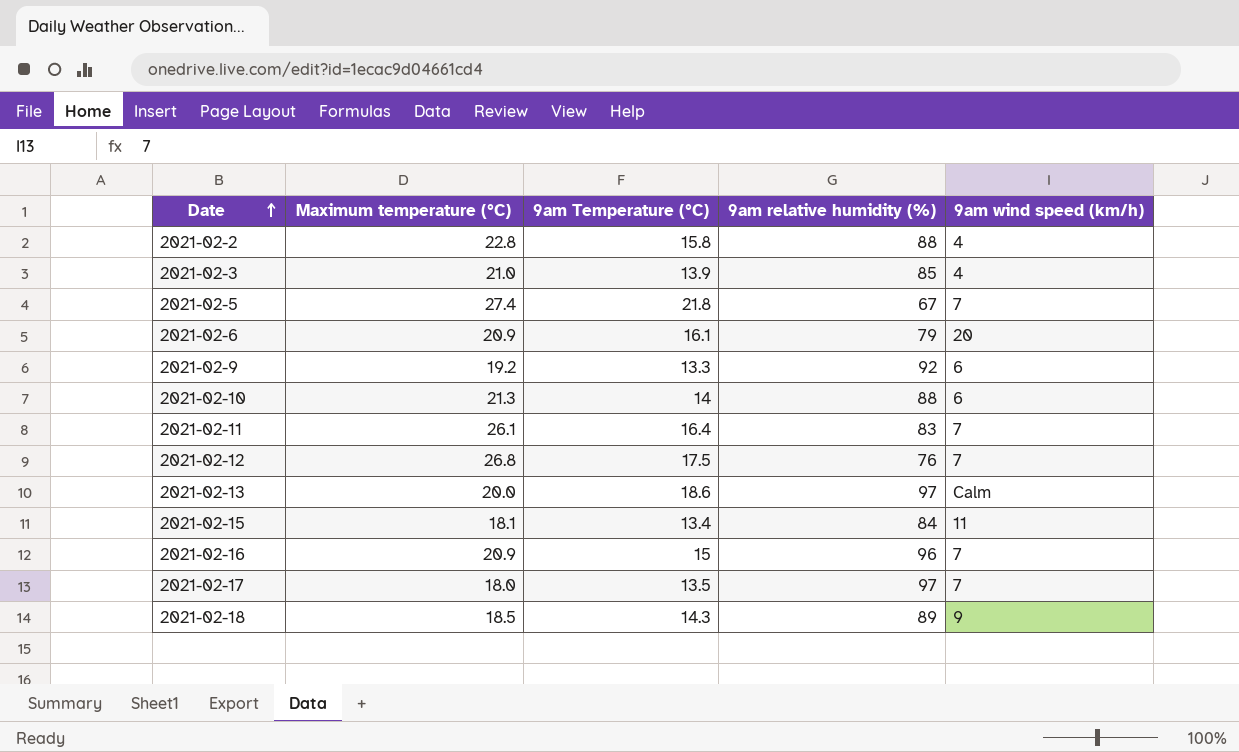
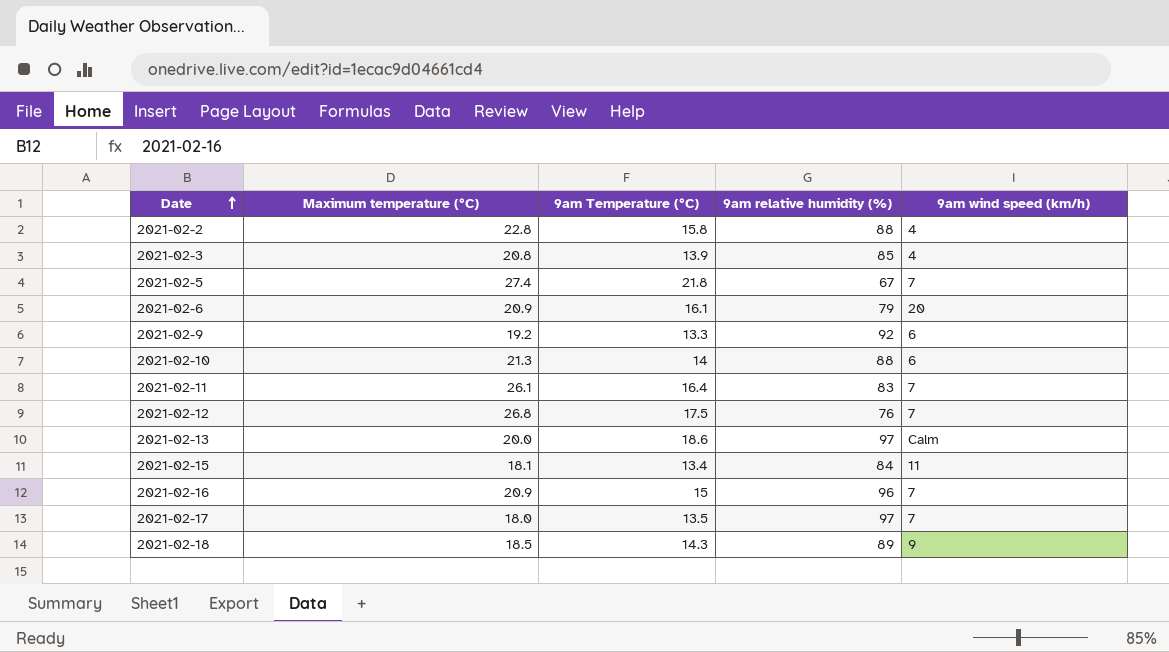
2021-02-3 | Maximum temperature (°C): 21.0 -> 20.8

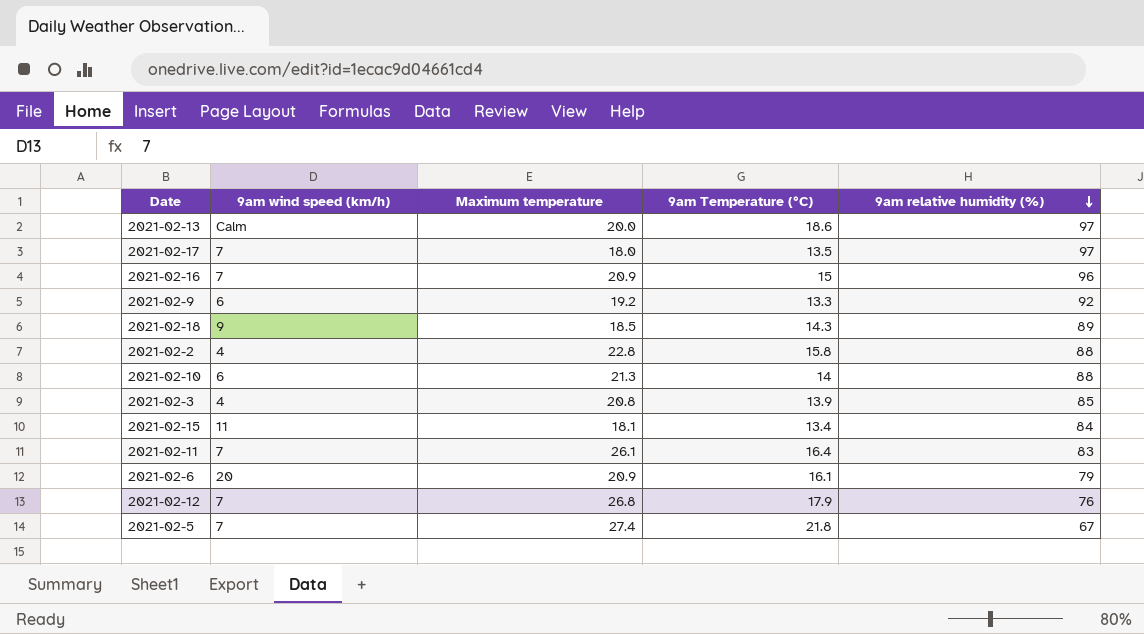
row order: Date ascending -> 9am relative humidity (%) descending
column 9am wind speed (km/h) | position: 5 -> 2
column name: Maximum temperature (°C) -> Maximum temperature
2021-02-12 | 9am Temperature (°C): 17.5 -> 17.9

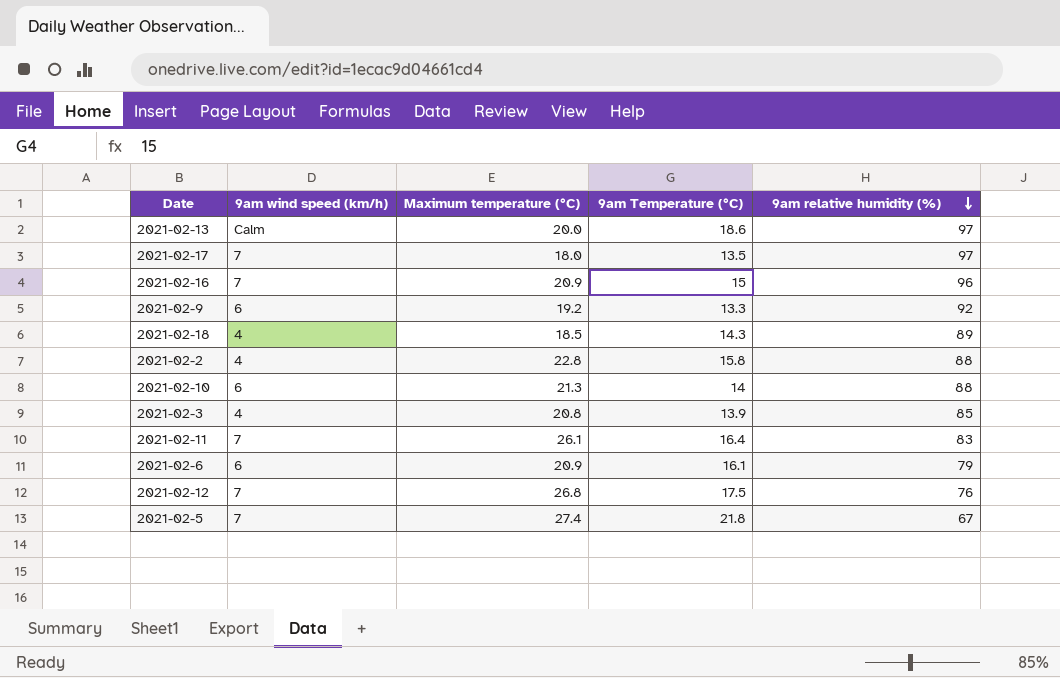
column name: Maximum temperature -> Maximum temperature (°C)
row 2021-02-15: 11 | 18.1 | 13.4 | 84 -> none
2021-02-18 | 9am wind speed (km/h): 9 -> 4
2021-02-6 | 9am wind speed (km/h): 20 -> 6
2021-02-12 | 9am Temperature (°C): 17.9 -> 17.5

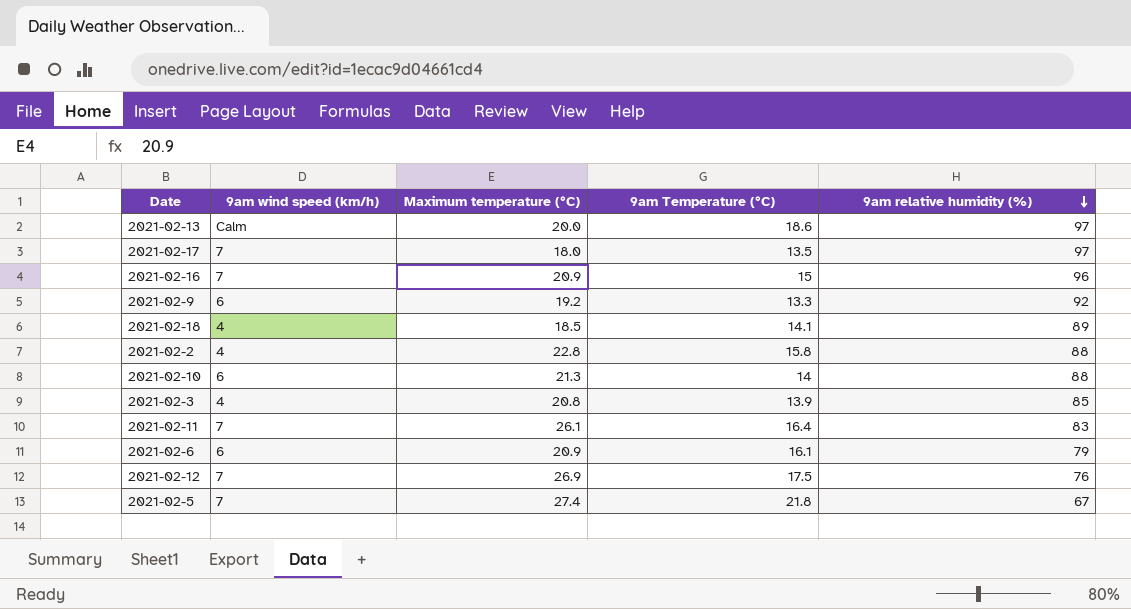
2021-02-18 | 9am Temperature (°C): 14.3 -> 14.1
2021-02-12 | Maximum temperature (°C): 26.8 -> 26.9

